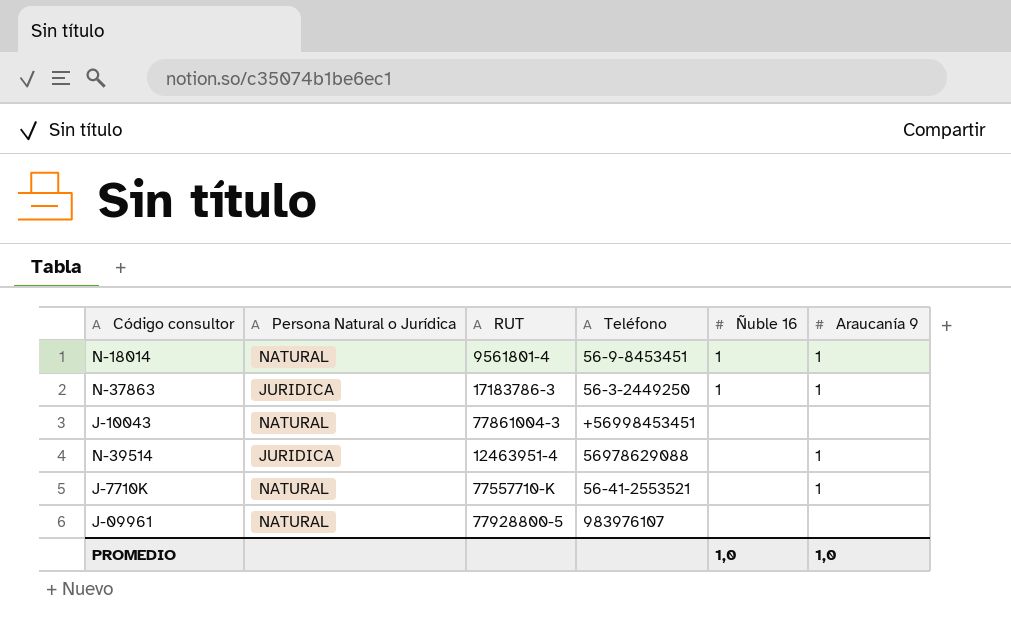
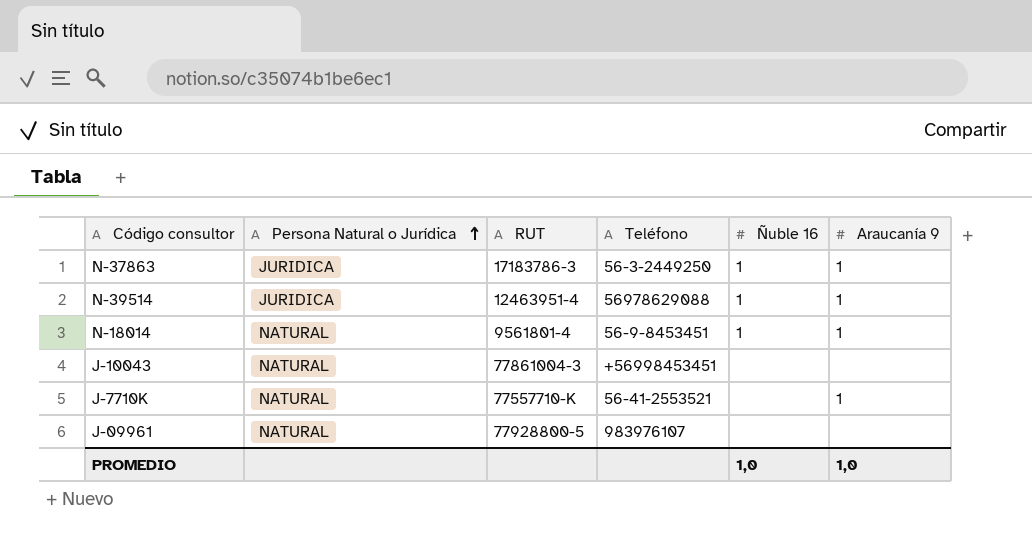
row order: none -> Persona Natural o Jurídica ascending
N-39514 | Ñuble 16: none -> 1

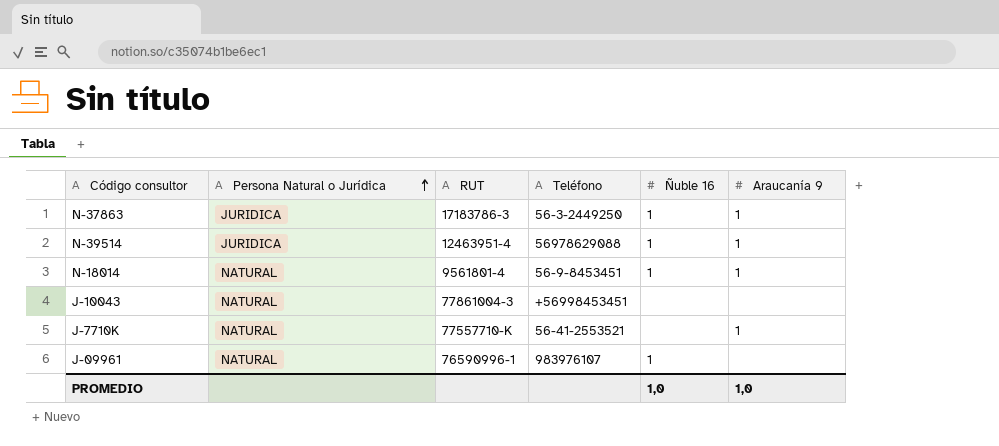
J-09961 | RUT: 77928800-5 -> 76590996-1
J-09961 | Ñuble 16: none -> 1

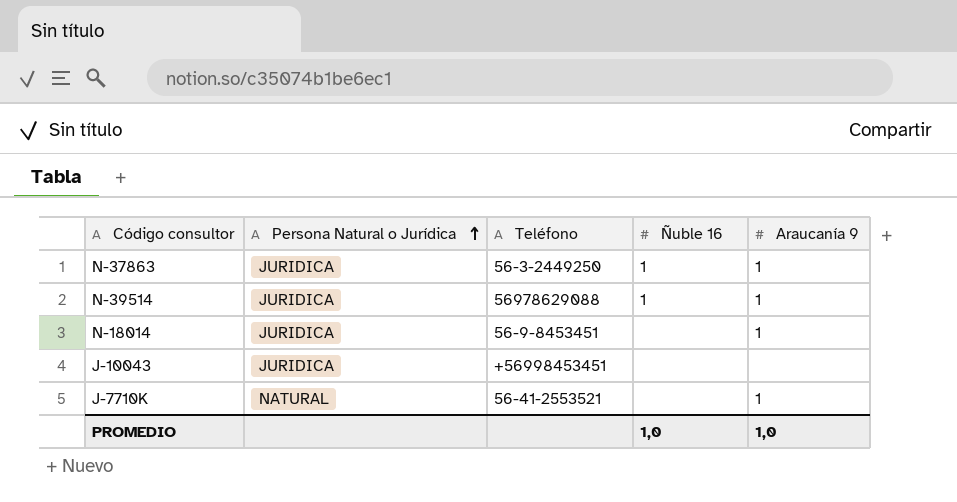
column RUT | position: 3 -> none
row J-09961: NATURAL | 76590996-1 | 983976107 | 1 | none -> none
N-18014 | Persona Natural o Jurídica: NATURAL -> JURIDICA
N-18014 | Ñuble 16: 1 -> none
J-10043 | Persona Natural o Jurídica: NATURAL -> JURIDICA

